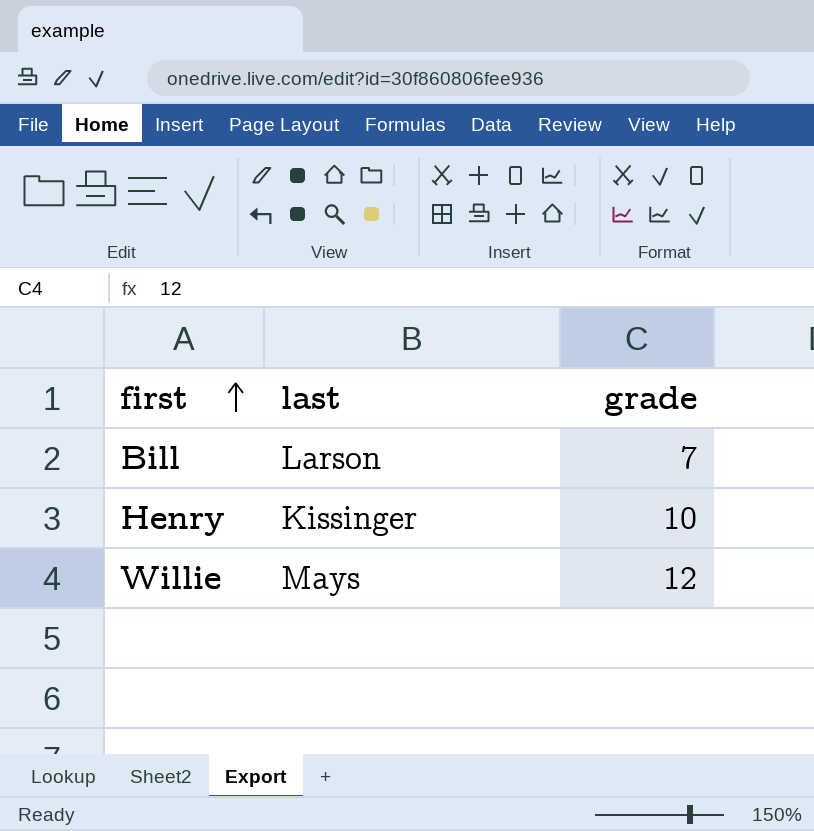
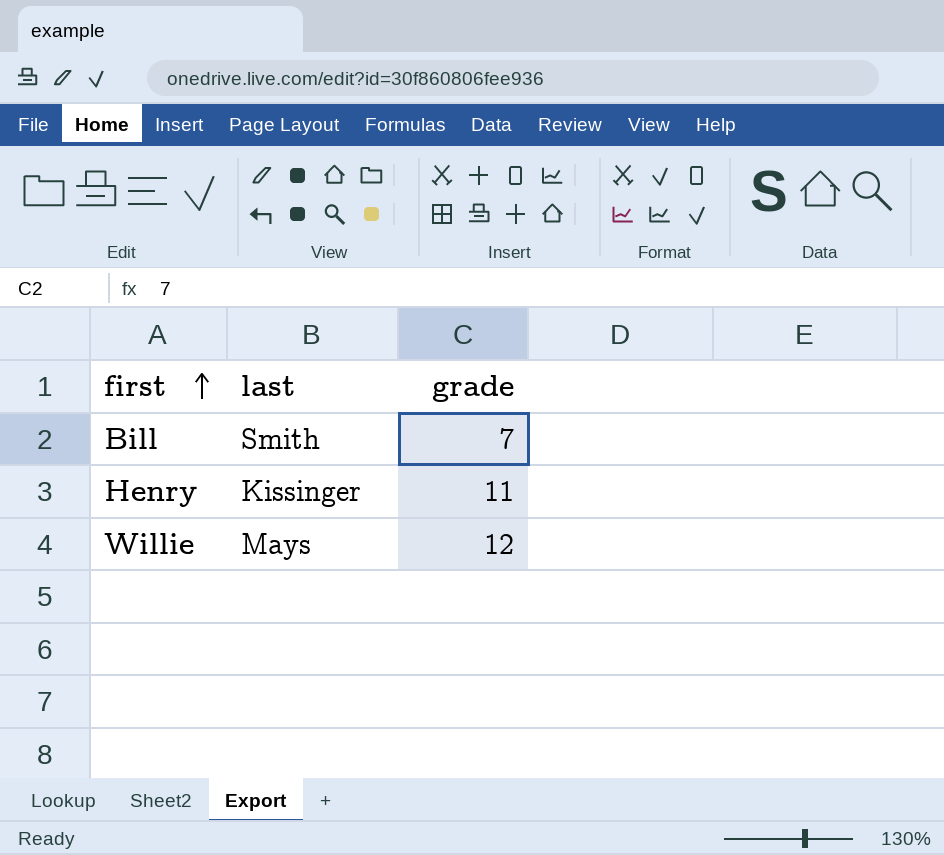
Bill | last: Larson -> Smith
Henry | grade: 10 -> 11

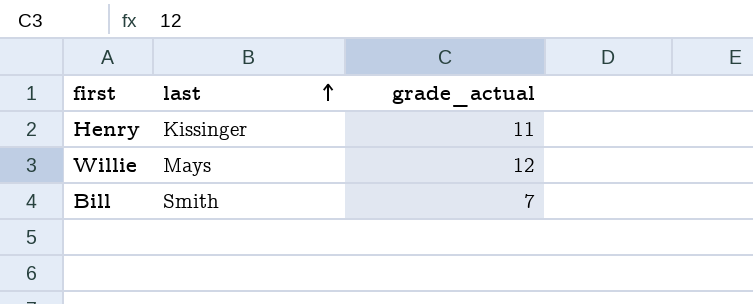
row order: first ascending -> last ascending
column name: grade -> grade_actual

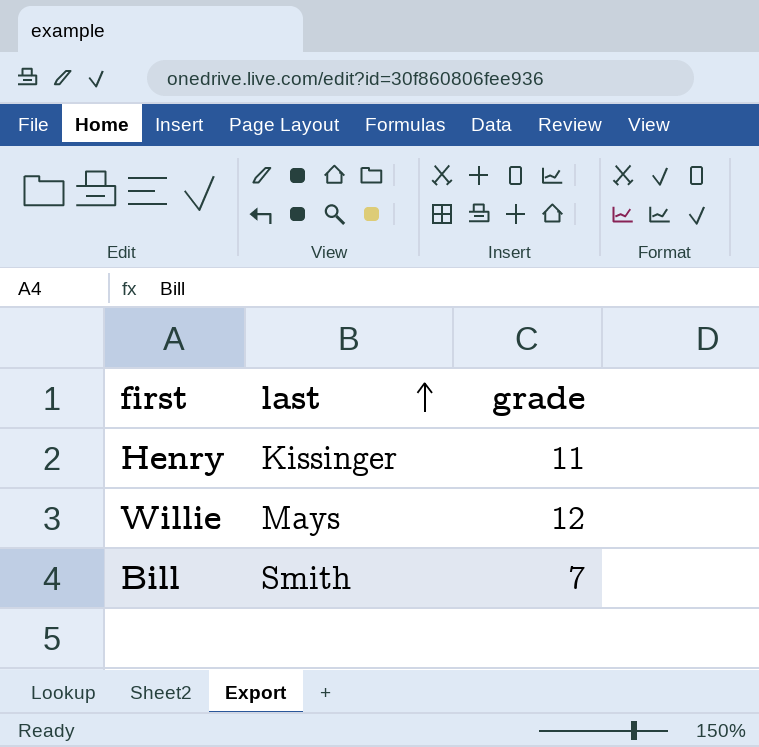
column name: grade_actual -> grade

